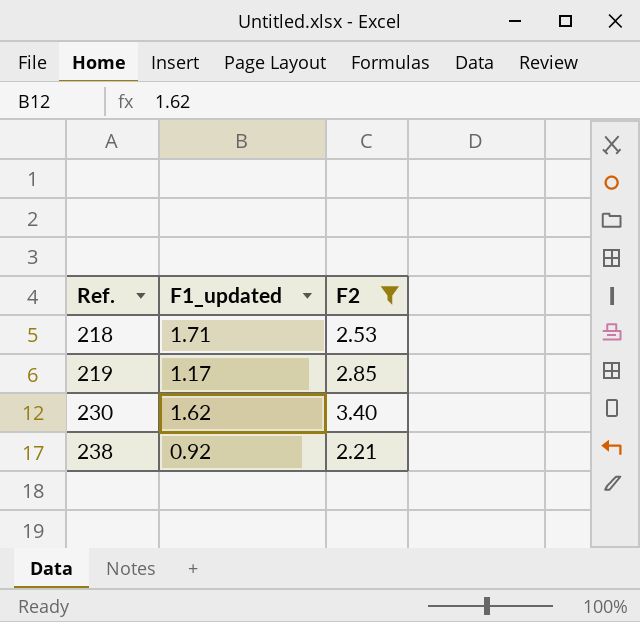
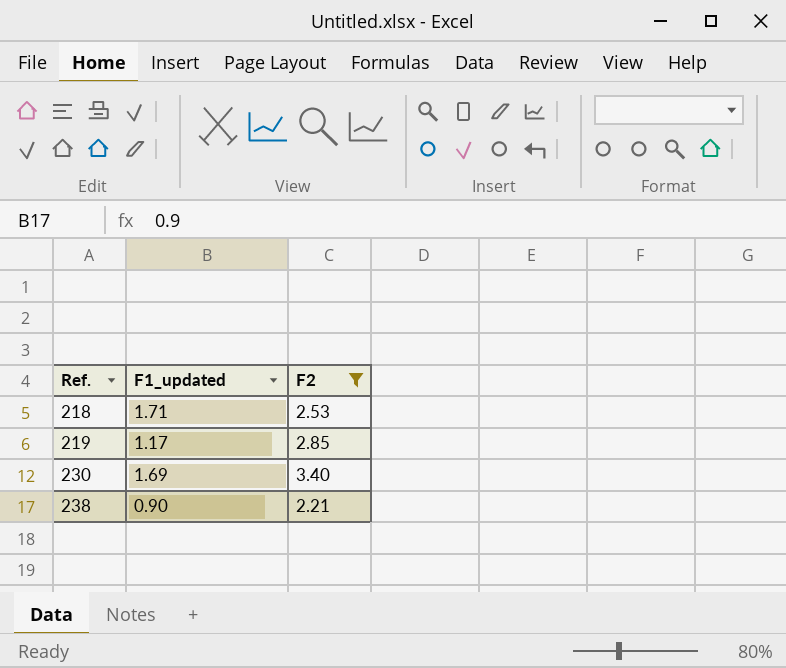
230 | F1_updated: 1.62 -> 1.69
238 | F1_updated: 0.92 -> 0.90

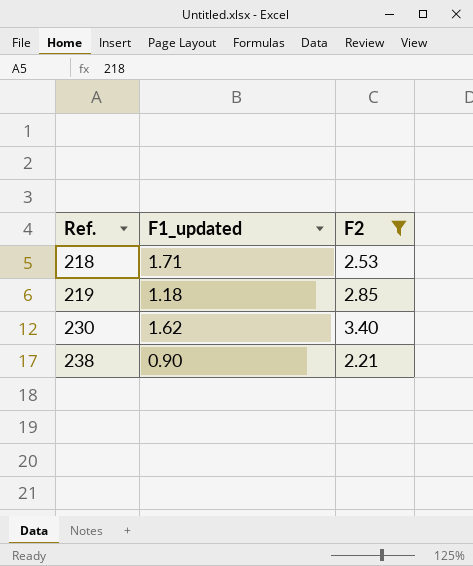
219 | F1_updated: 1.17 -> 1.18
230 | F1_updated: 1.69 -> 1.62

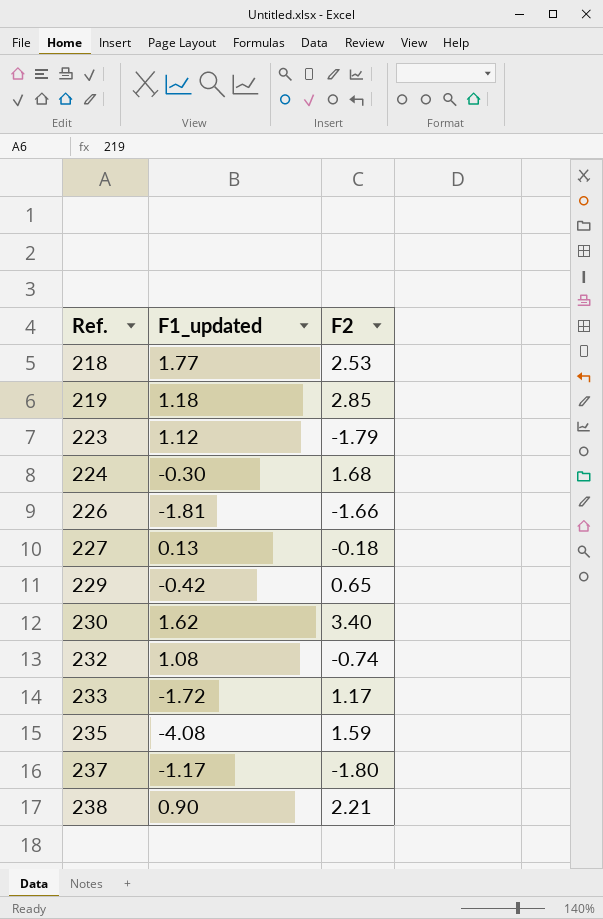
filter: F2 >= 2.21 -> none
218 | F1_updated: 1.71 -> 1.77

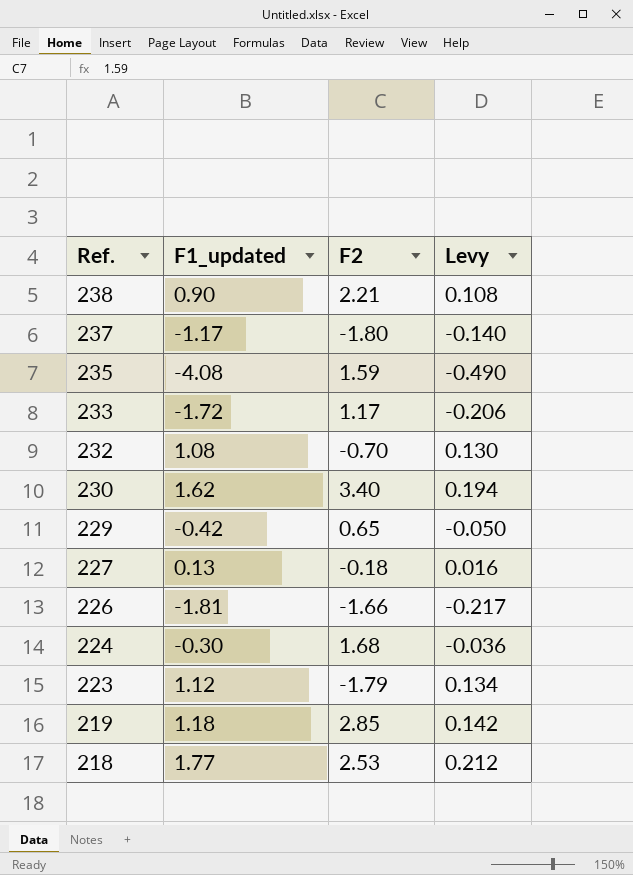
row order: Ref. ascending -> Ref. descending
column Levy | formula: none -> [F1_updated] * 0.12
232 | F2: -0.74 -> -0.70

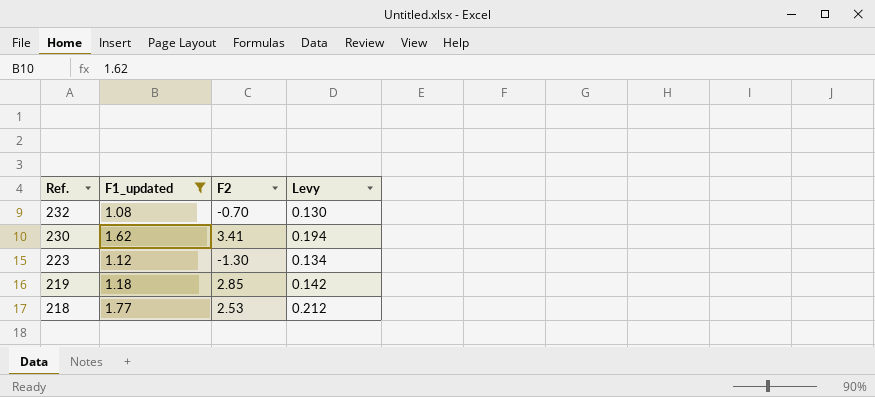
filter: none -> F1_updated >= 1.08
230 | F2: 3.40 -> 3.41
223 | F2: -1.79 -> -1.30

